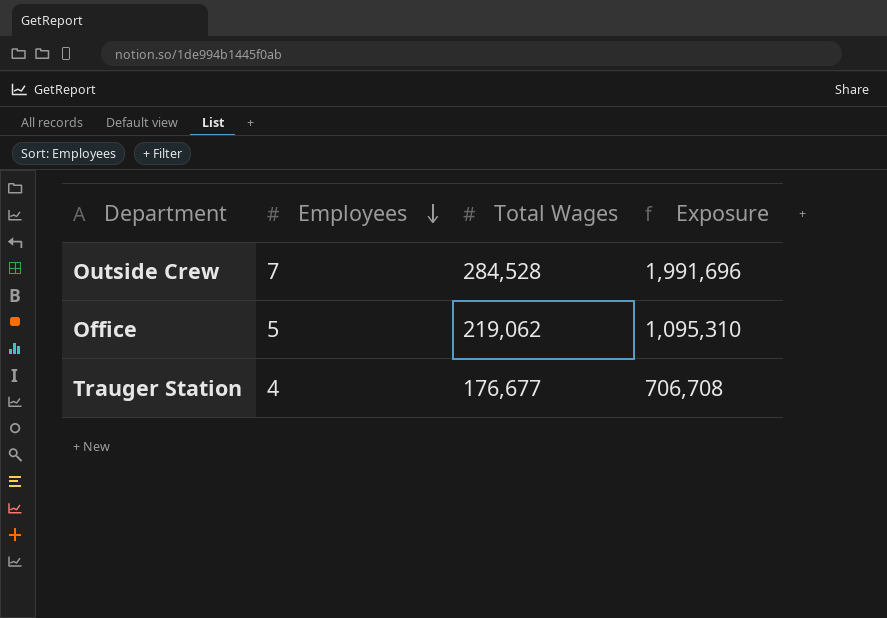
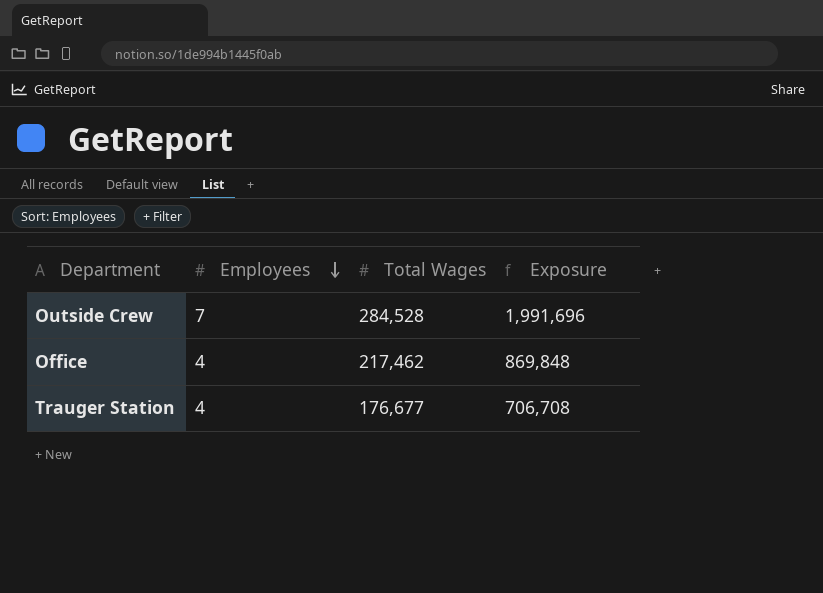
Office | Employees: 5 -> 4
Office | Total Wages: 219,062 -> 217,462
Office | Exposure: 1,095,310 -> 869,848

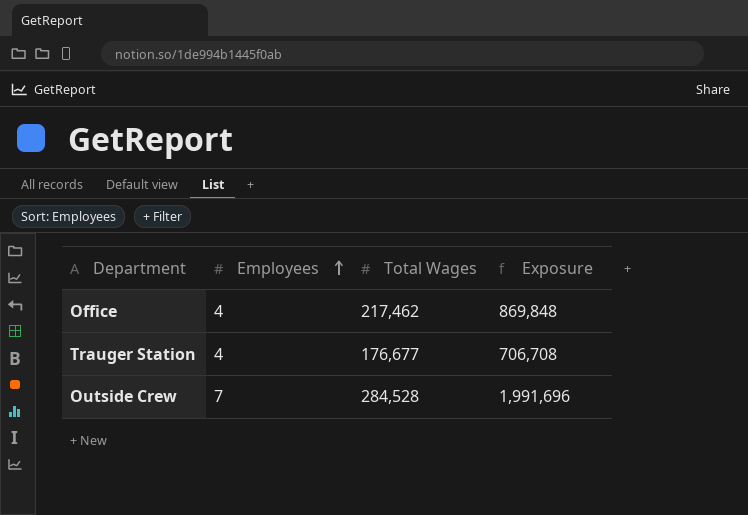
row order: Employees descending -> Employees ascending

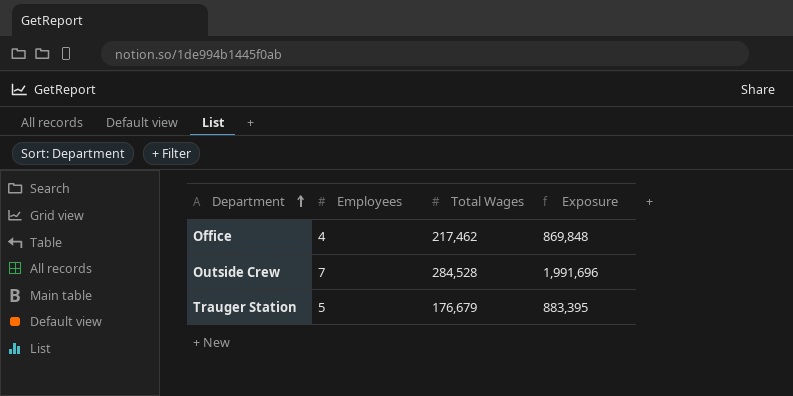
row order: Employees ascending -> Department ascending
Trauger Station | Employees: 4 -> 5
Trauger Station | Total Wages: 176,677 -> 176,679
Trauger Station | Exposure: 706,708 -> 883,395

